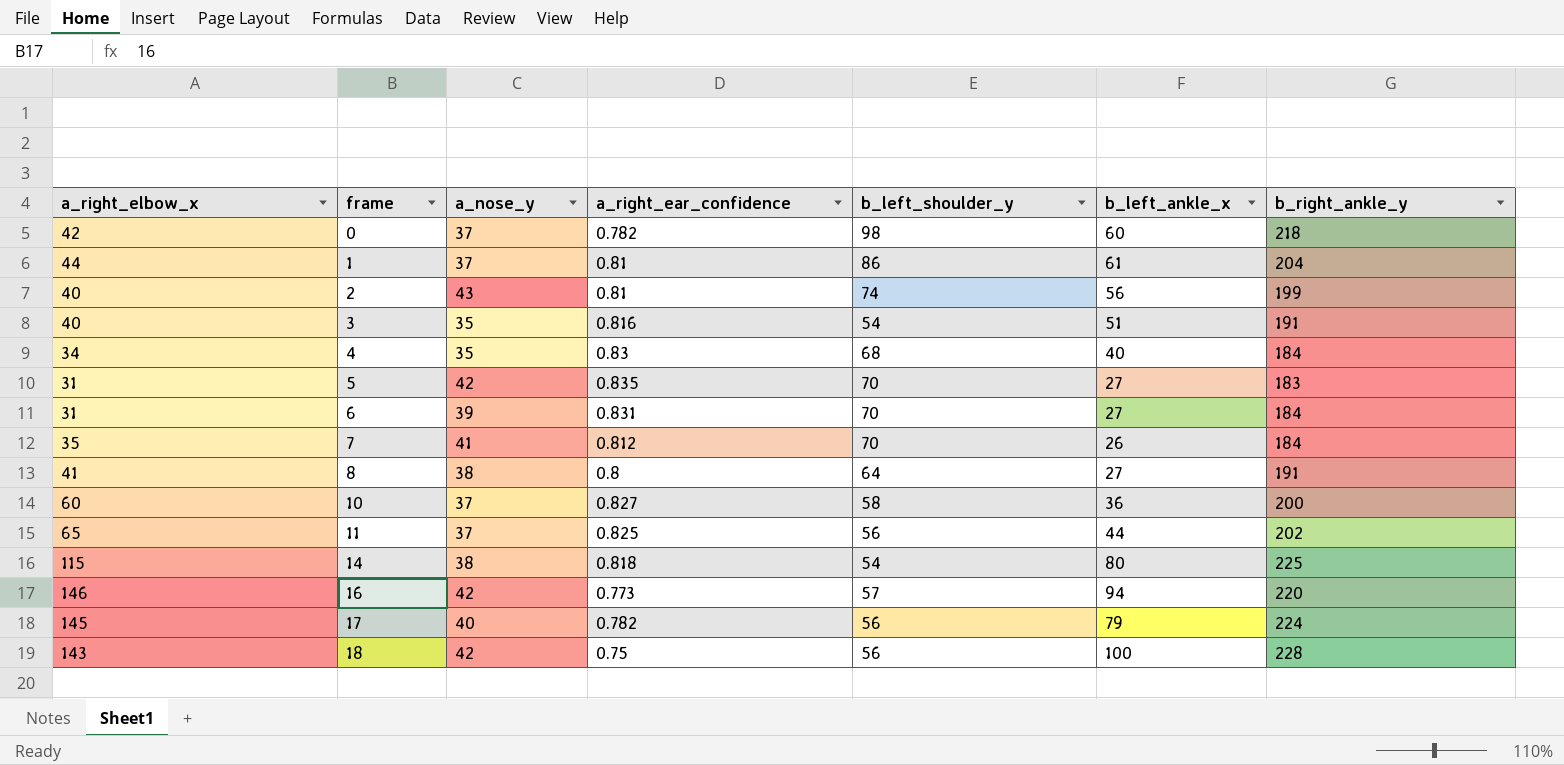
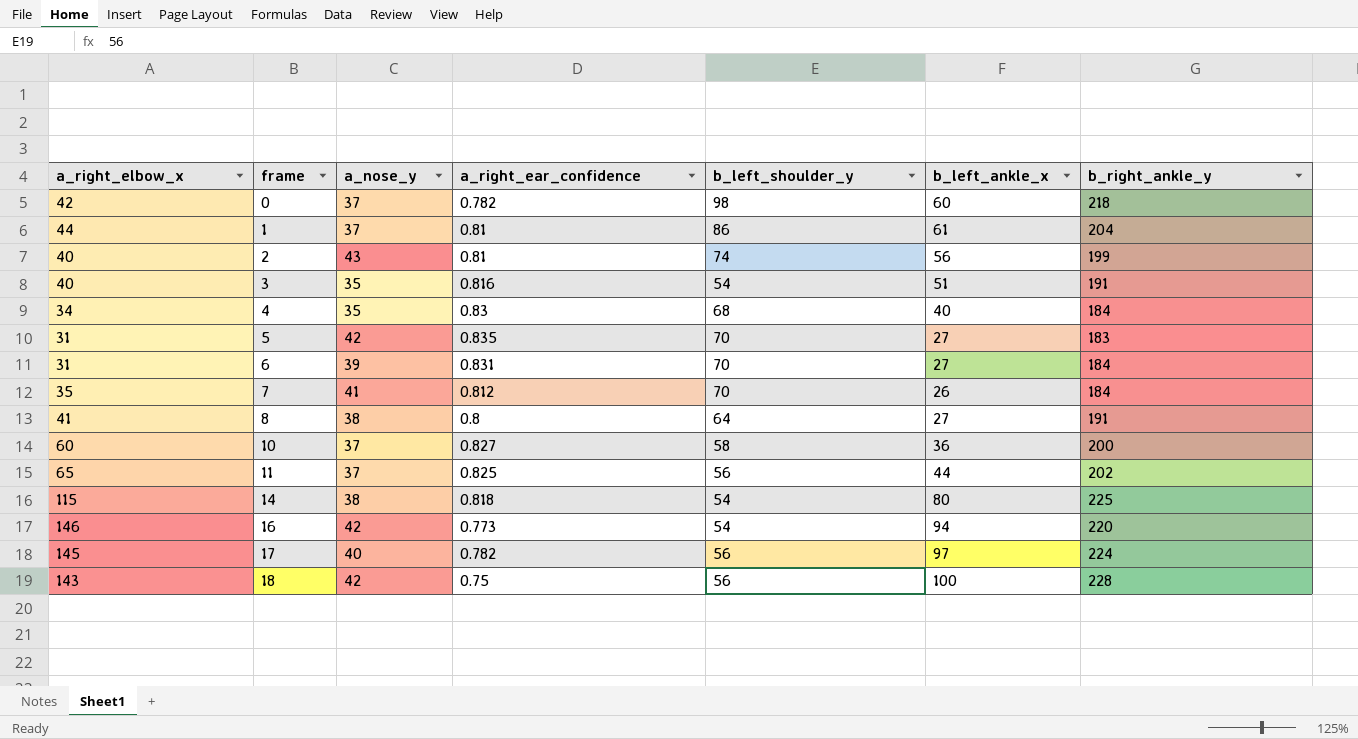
16 | b_left_shoulder_y: 57 -> 54
17 | b_left_ankle_x: 79 -> 97

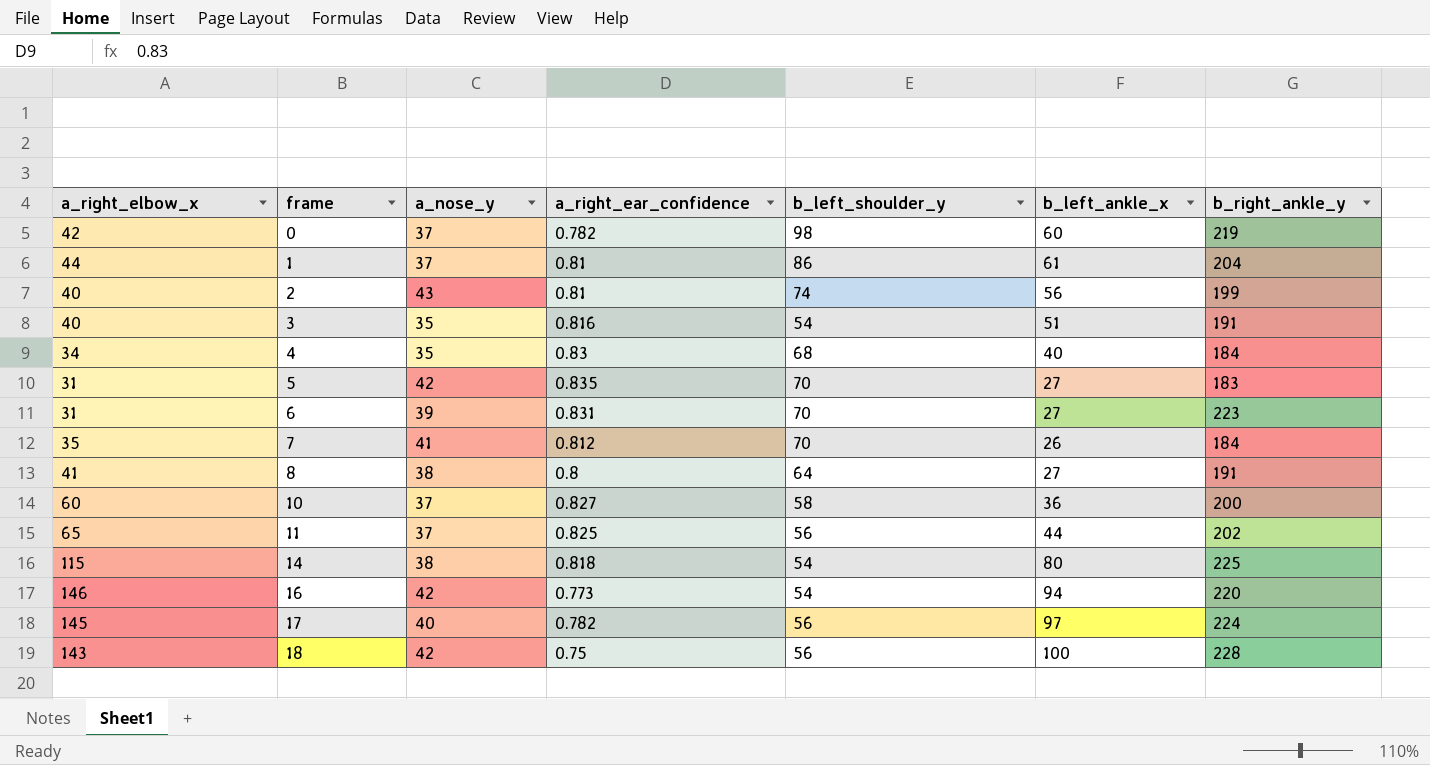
0 | b_right_ankle_y: 218 -> 219
6 | b_right_ankle_y: 184 -> 223

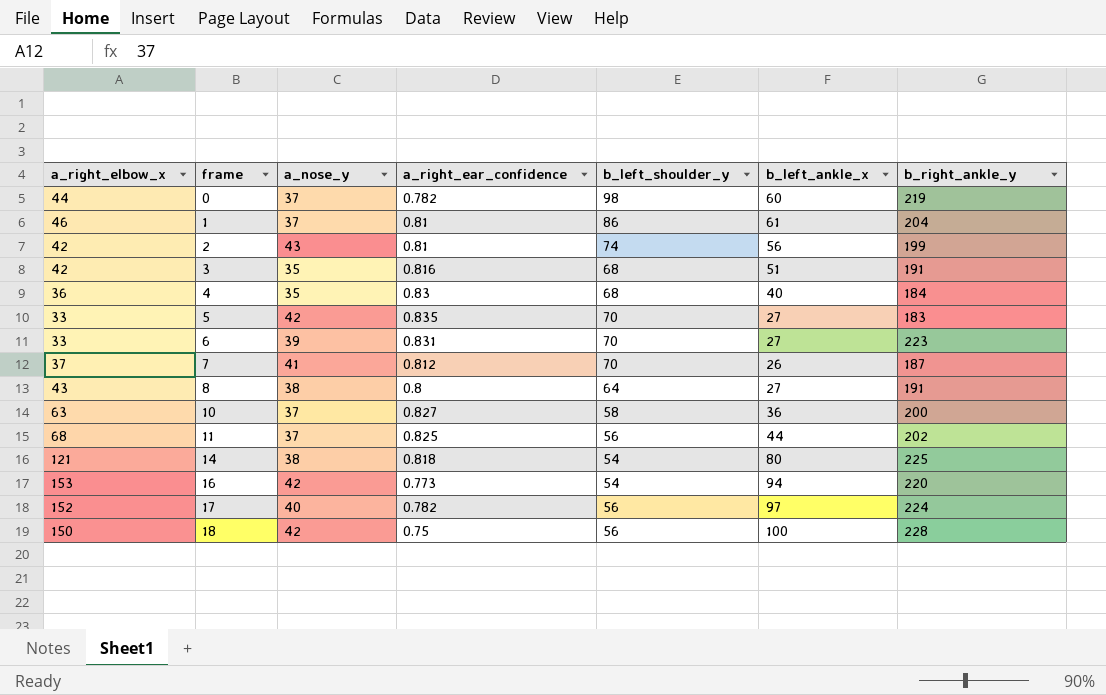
0 | a_right_elbow_x: 42 -> 44
1 | a_right_elbow_x: 44 -> 46
2 | a_right_elbow_x: 40 -> 42
3 | a_right_elbow_x: 40 -> 42
3 | b_left_shoulder_y: 54 -> 68
4 | a_right_elbow_x: 34 -> 36
5 | a_right_elbow_x: 31 -> 33
6 | a_right_elbow_x: 31 -> 33
7 | a_right_elbow_x: 35 -> 37
7 | b_right_ankle_y: 184 -> 187
8 | a_right_elbow_x: 41 -> 43
10 | a_right_elbow_x: 60 -> 63
11 | a_right_elbow_x: 65 -> 68
14 | a_right_elbow_x: 115 -> 121
16 | a_right_elbow_x: 146 -> 153
17 | a_right_elbow_x: 145 -> 152
18 | a_right_elbow_x: 143 -> 150

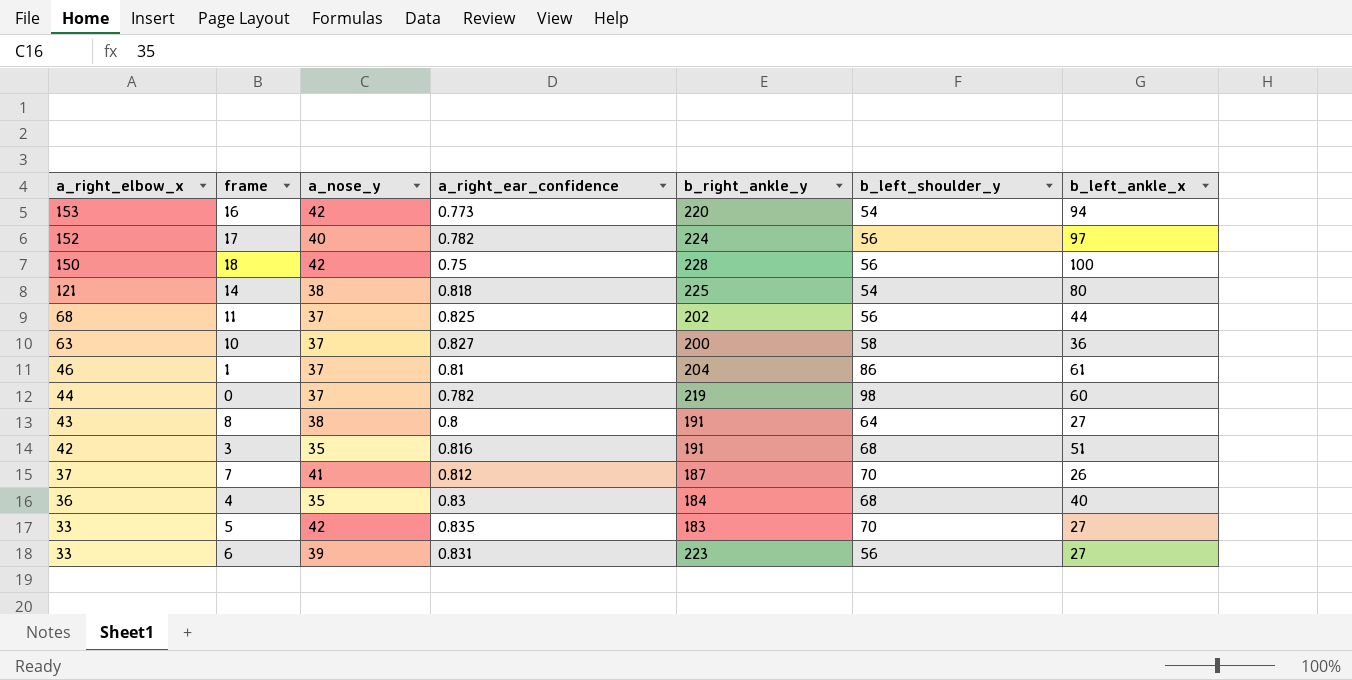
row order: frame ascending -> a_right_elbow_x descending
column b_right_ankle_y | position: 7 -> 5
row 2: 42 | 43 | 0.81 | 74 | 56 | 199 -> none
6 | b_left_shoulder_y: 70 -> 56

